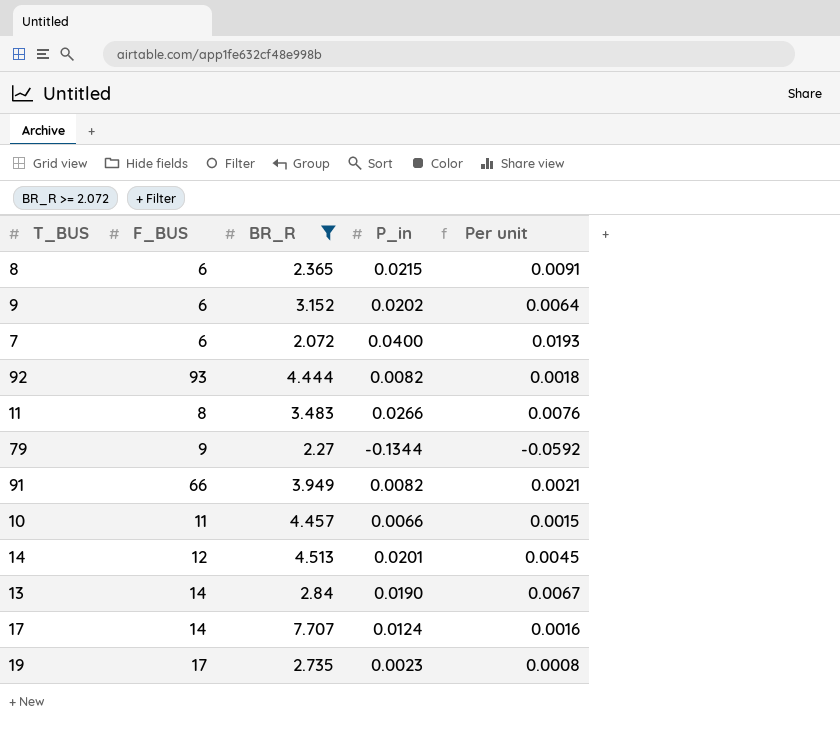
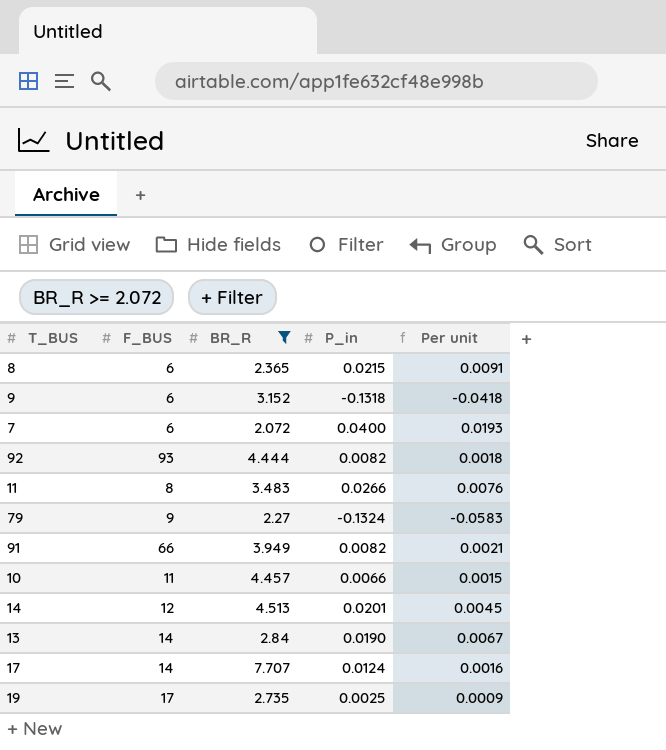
9 | P_in: 0.0202 -> -0.1318
9 | Per unit: 0.0064 -> -0.0418
79 | P_in: -0.1344 -> -0.1324
79 | Per unit: -0.0592 -> -0.0583
19 | P_in: 0.0023 -> 0.0025
19 | Per unit: 0.0008 -> 0.0009

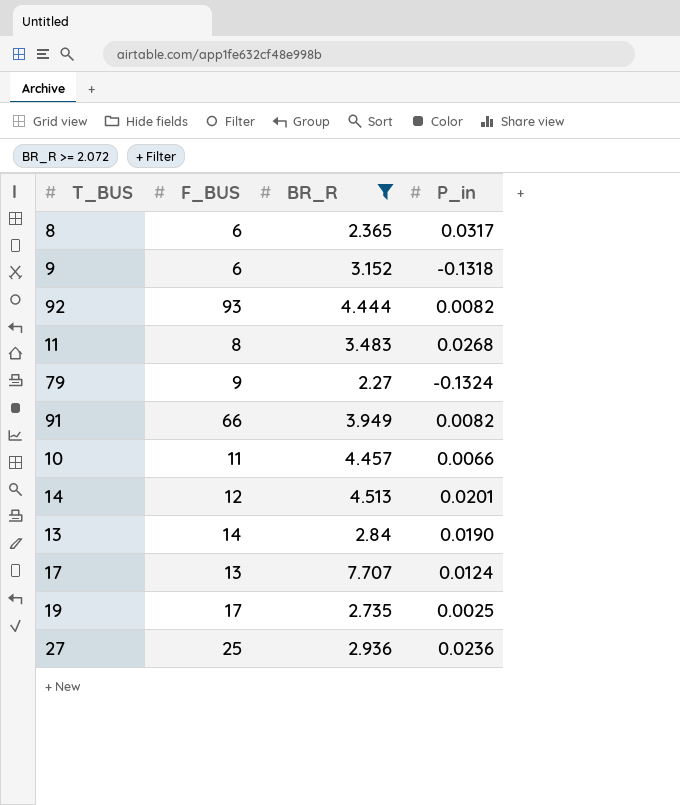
column Per unit | formula: [P_in] / [BR_R] -> none
row 7: 6 | 2.072 | 0.0400 | 0.0193 -> none
8 | P_in: 0.0215 -> 0.0317
11 | P_in: 0.0266 -> 0.0268
17 | F_BUS: 14 -> 13
row 27: none -> 25 | 2.936 | 0.0236

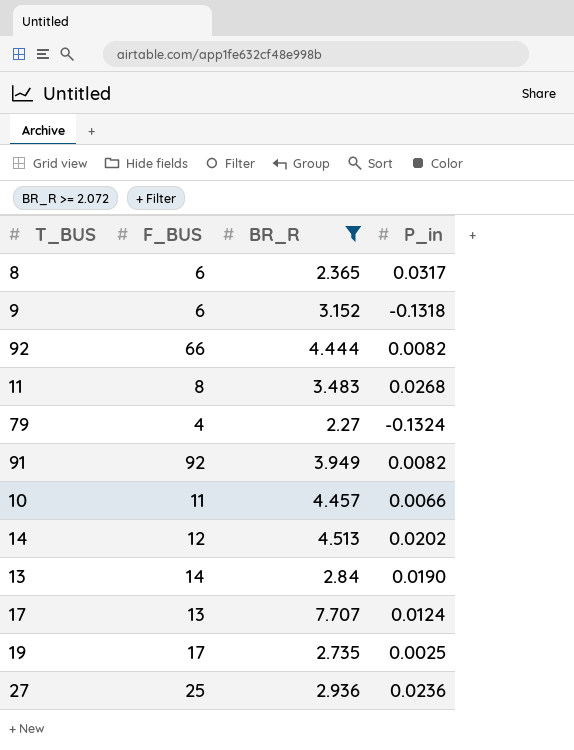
92 | F_BUS: 93 -> 66
79 | F_BUS: 9 -> 4
91 | F_BUS: 66 -> 92
14 | P_in: 0.0201 -> 0.0202

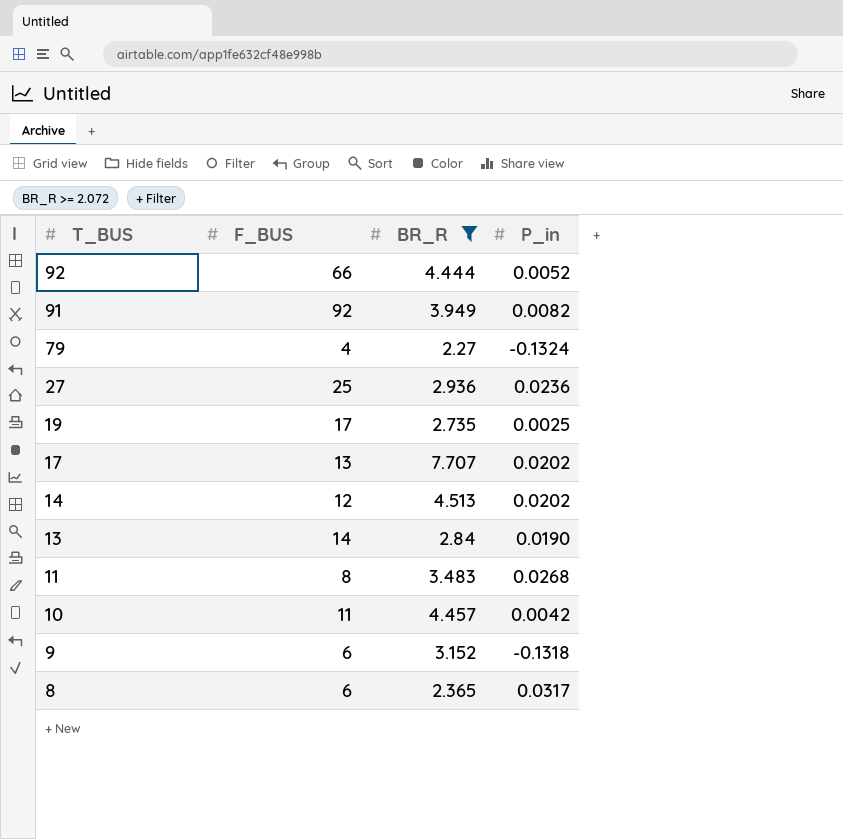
row order: none -> T_BUS descending
92 | P_in: 0.0082 -> 0.0052
17 | P_in: 0.0124 -> 0.0202
10 | P_in: 0.0066 -> 0.0042

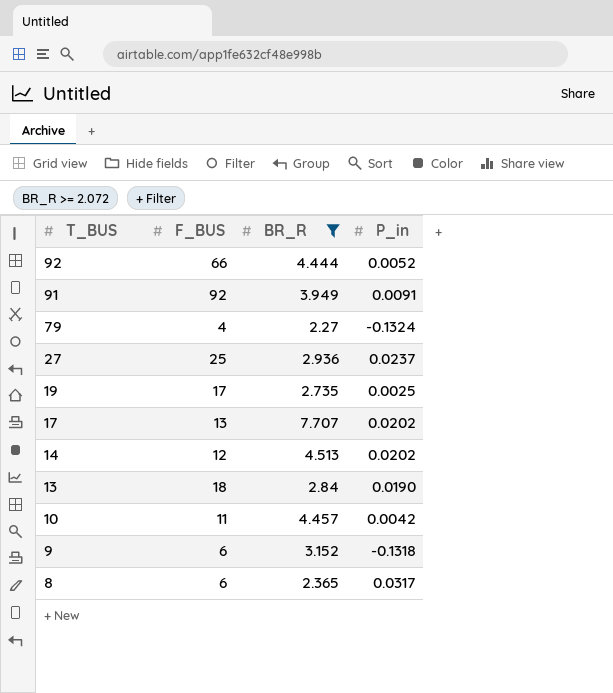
row 11: 8 | 3.483 | 0.0268 -> none
91 | P_in: 0.0082 -> 0.0091
27 | P_in: 0.0236 -> 0.0237
13 | F_BUS: 14 -> 18

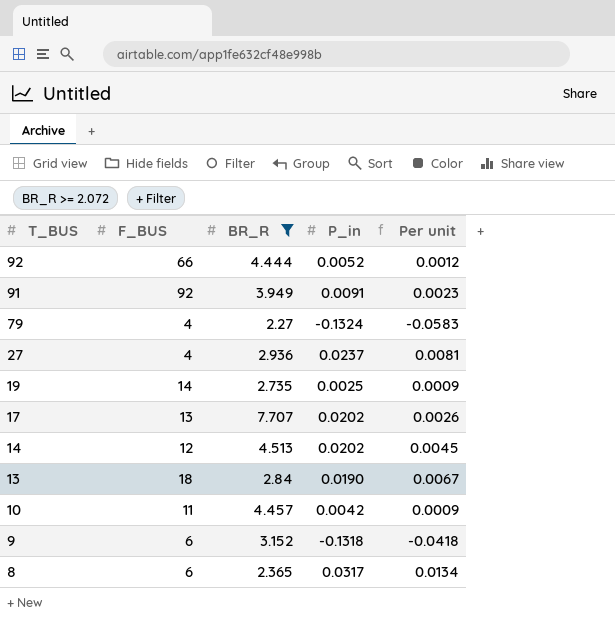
column Per unit | formula: none -> [P_in] / [BR_R]
27 | F_BUS: 25 -> 4
19 | F_BUS: 17 -> 14

